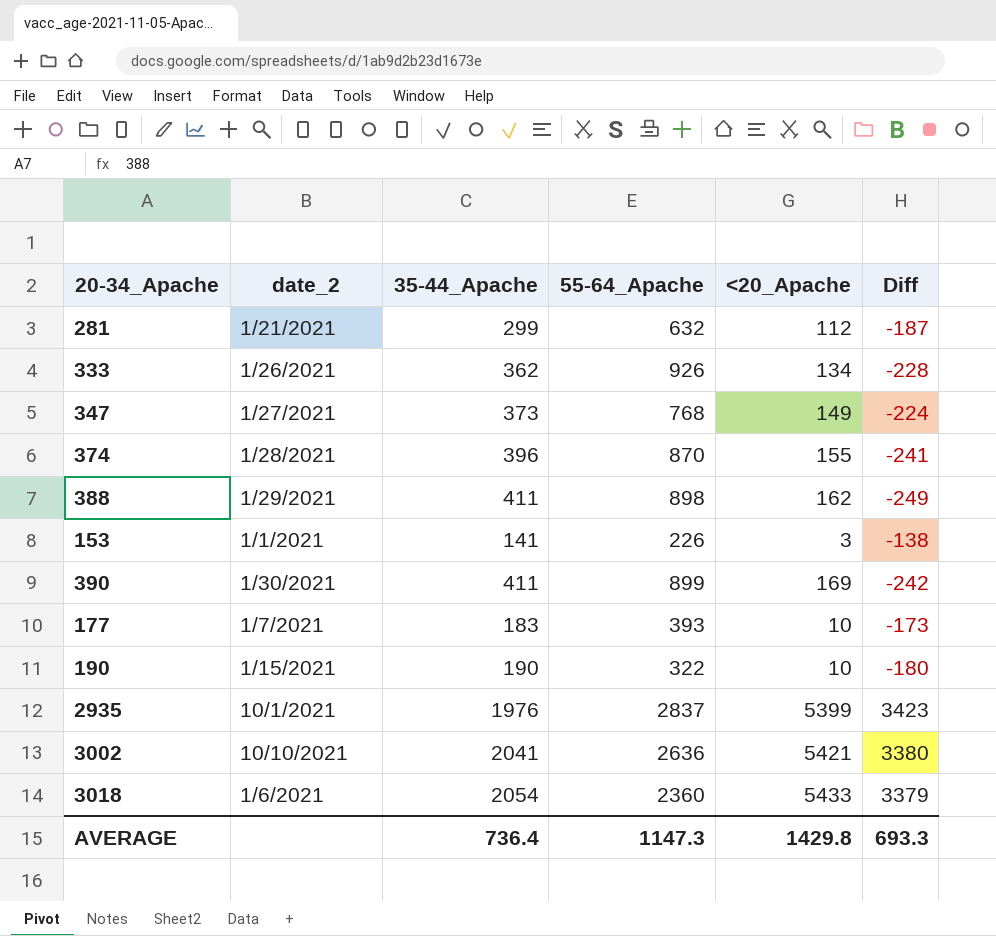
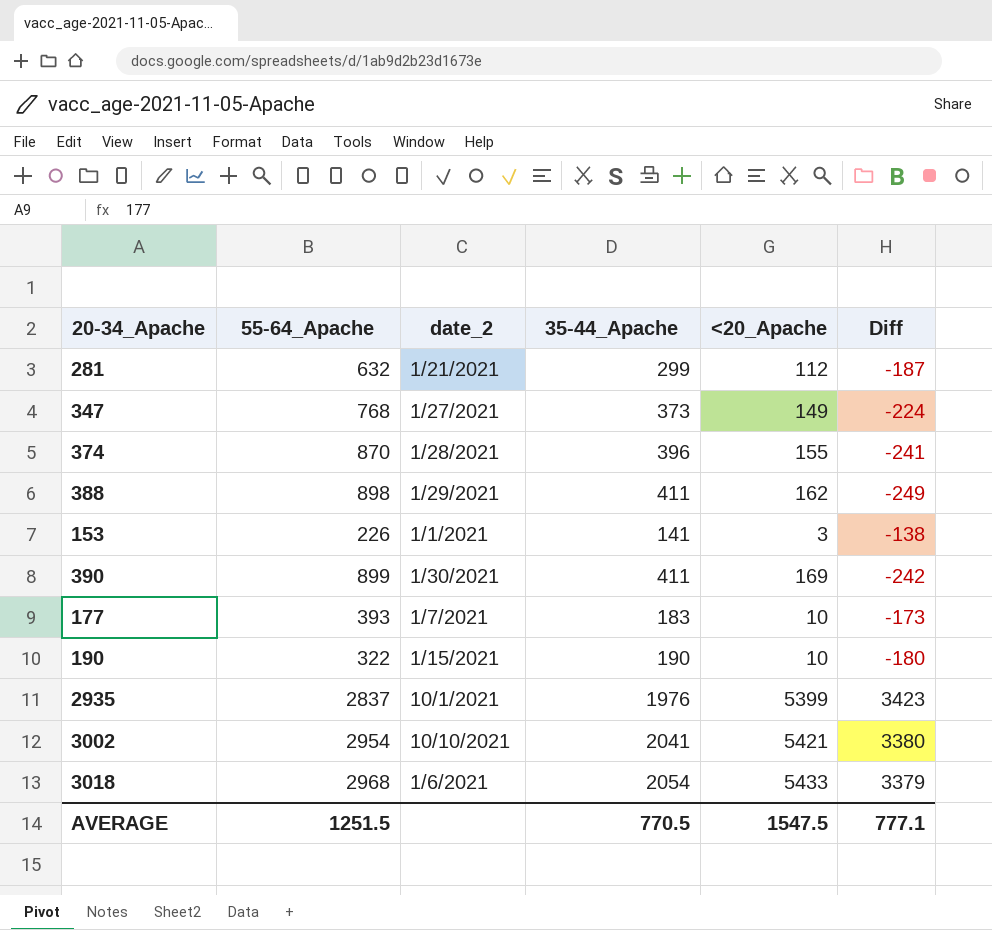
column 55-64_Apache | position: 4 -> 2
row 333: 1/26/2021 | 362 | 926 | 134 | -228 -> none
3002 | 55-64_Apache: 2636 -> 2954
3018 | 55-64_Apache: 2360 -> 2968
AVERAGE | 55-64_Apache: 1147.3 -> 1251.5
AVERAGE | 35-44_Apache: 736.4 -> 770.5
AVERAGE | <20_Apache: 1429.8 -> 1547.5
AVERAGE | Diff: 693.3 -> 777.1

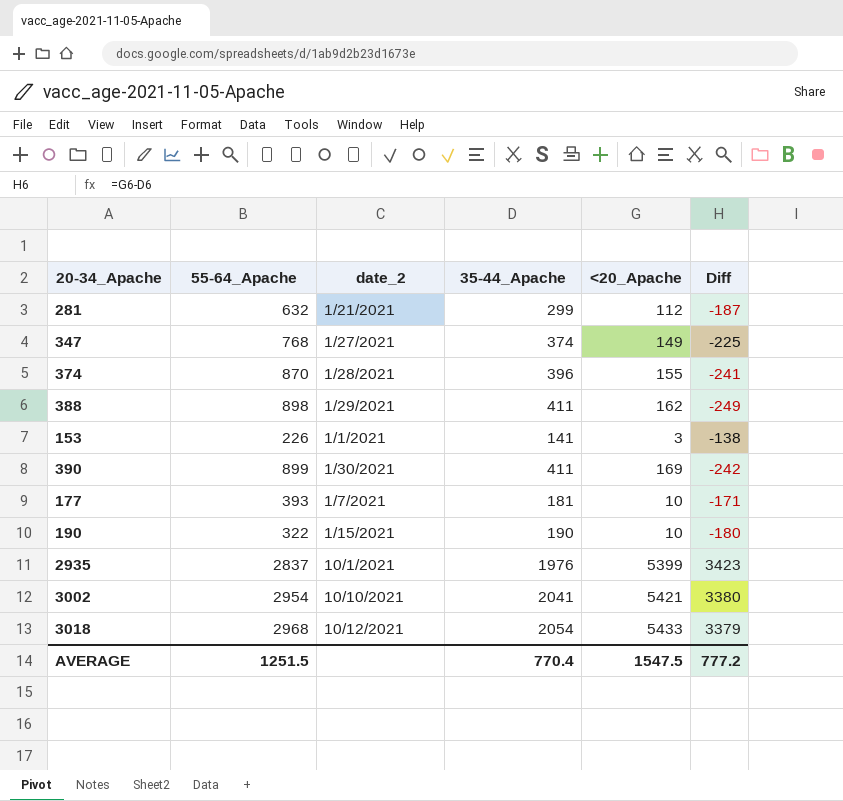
347 | 35-44_Apache: 373 -> 374
347 | Diff: -224 -> -225
177 | 35-44_Apache: 183 -> 181
177 | Diff: -173 -> -171
3018 | date_2: 1/6/2021 -> 10/12/2021
AVERAGE | 35-44_Apache: 770.5 -> 770.4
AVERAGE | Diff: 777.1 -> 777.2

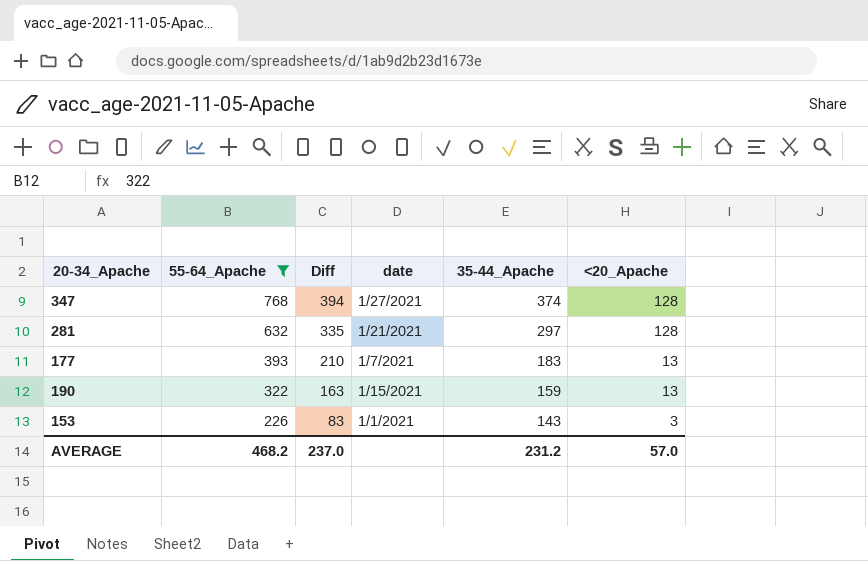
filter: none -> 55-64_Apache <= 768
row order: none -> 55-64_Apache descending
column Diff | formula: [<20_Apache] - [35-44_Apache] -> [55-64_Apache] - [35-44_Apache]
column Diff | position: 6 -> 3
column name: date_2 -> date
347 | <20_Apache: 149 -> 128
281 | 35-44_Apache: 299 -> 297
281 | <20_Apache: 112 -> 128
177 | 35-44_Apache: 181 -> 183
177 | <20_Apache: 10 -> 13
190 | 35-44_Apache: 190 -> 159
190 | <20_Apache: 10 -> 13
153 | 35-44_Apache: 141 -> 143
AVERAGE | 55-64_Apache: 1251.5 -> 468.2
AVERAGE | Diff: 777.2 -> 237.0
AVERAGE | 35-44_Apache: 770.4 -> 231.2
AVERAGE | <20_Apache: 1547.5 -> 57.0

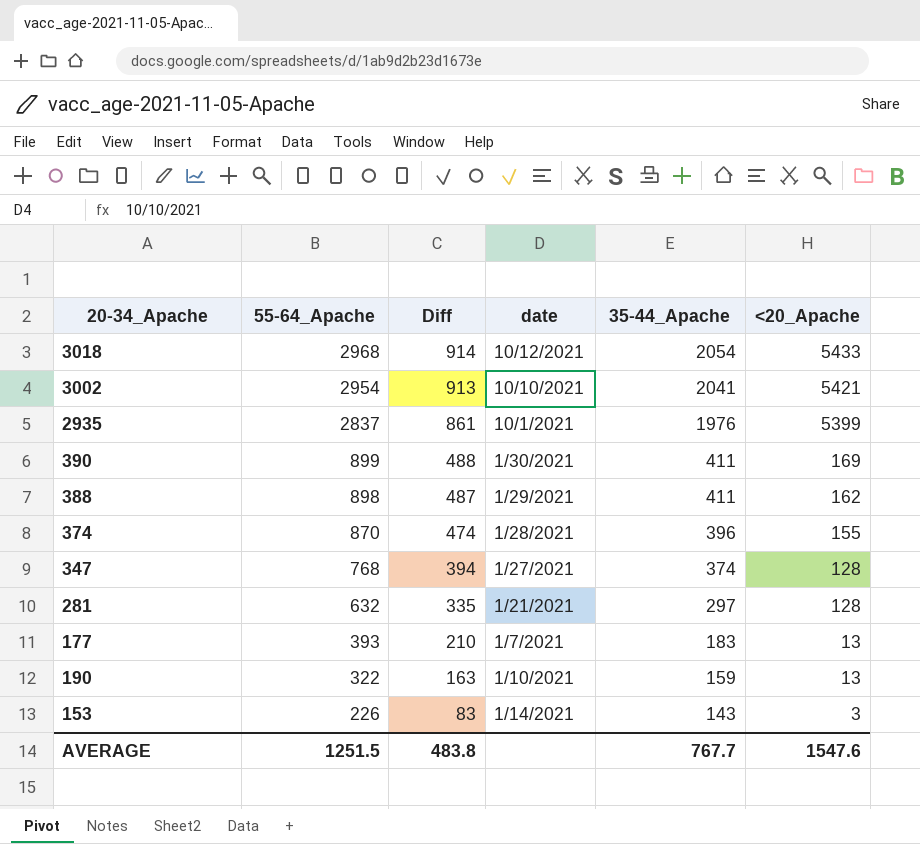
filter: 55-64_Apache <= 768 -> none
190 | date: 1/15/2021 -> 1/10/2021
153 | date: 1/1/2021 -> 1/14/2021
AVERAGE | 55-64_Apache: 468.2 -> 1251.5
AVERAGE | Diff: 237.0 -> 483.8
AVERAGE | 35-44_Apache: 231.2 -> 767.7
AVERAGE | <20_Apache: 57.0 -> 1547.6

